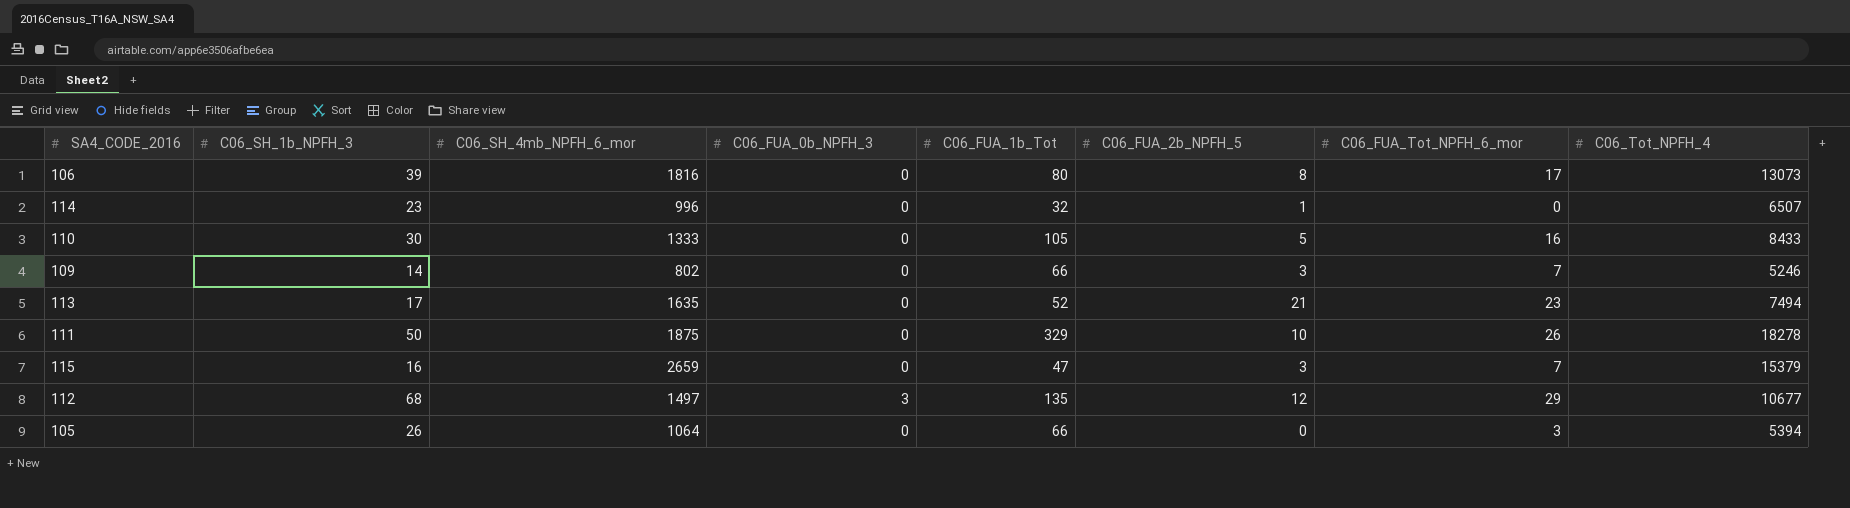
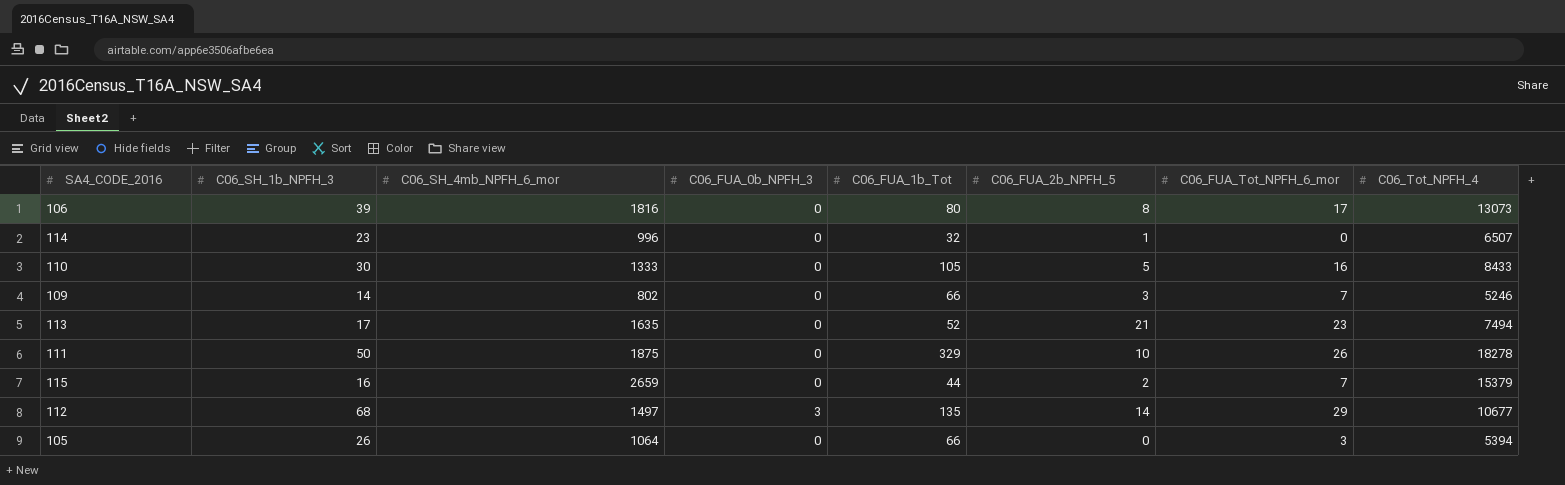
115 | C06_FUA_1b_Tot: 47 -> 44
115 | C06_FUA_2b_NPFH_5: 3 -> 2
112 | C06_FUA_2b_NPFH_5: 12 -> 14

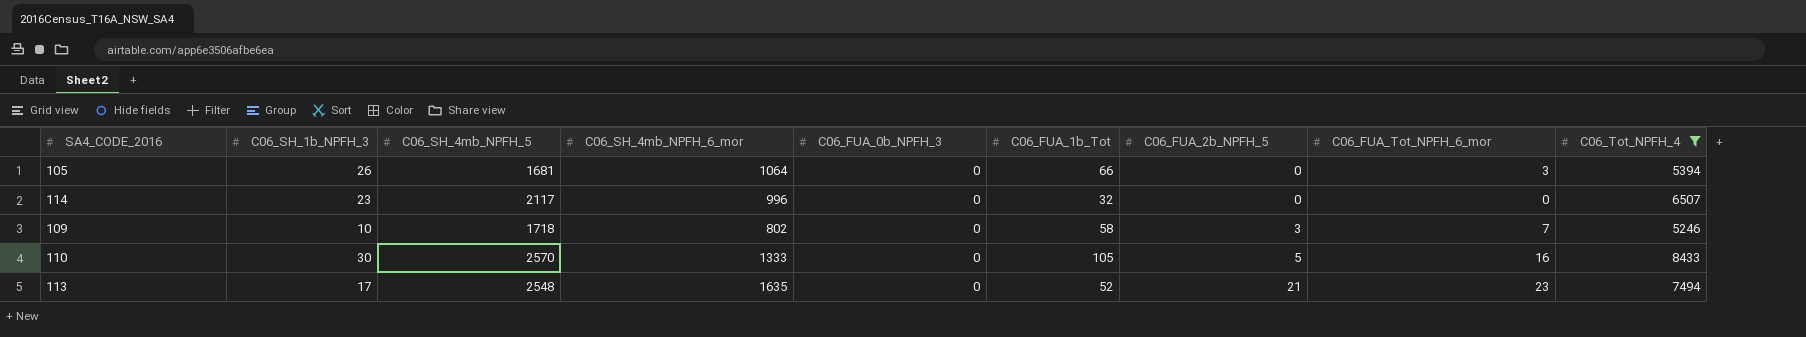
filter: none -> C06_Tot_NPFH_4 <= 8433
row order: none -> C06_FUA_2b_NPFH_5 ascending
column C06_SH_4mb_NPFH_5 | position: none -> 3
114 | C06_FUA_2b_NPFH_5: 1 -> 0
109 | C06_SH_1b_NPFH_3: 14 -> 10
109 | C06_FUA_1b_Tot: 66 -> 58

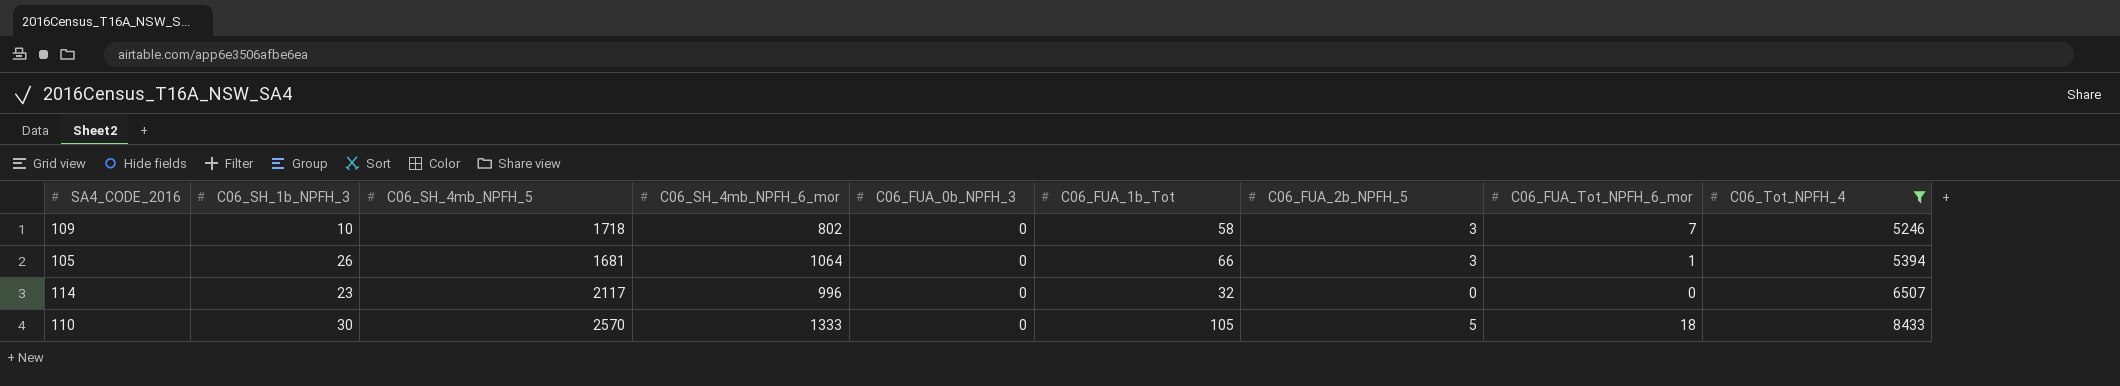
row order: C06_FUA_2b_NPFH_5 ascending -> C06_Tot_NPFH_4 ascending
row 113: 17 | 2548 | 1635 | 0 | 52 | 21 | 23 | 7494 -> none
105 | C06_FUA_2b_NPFH_5: 0 -> 3
105 | C06_FUA_Tot_NPFH_6_mor: 3 -> 1
110 | C06_FUA_Tot_NPFH_6_mor: 16 -> 18

